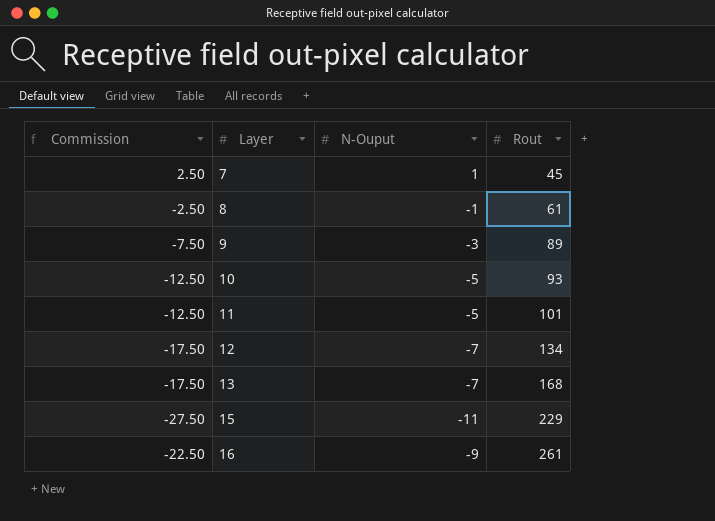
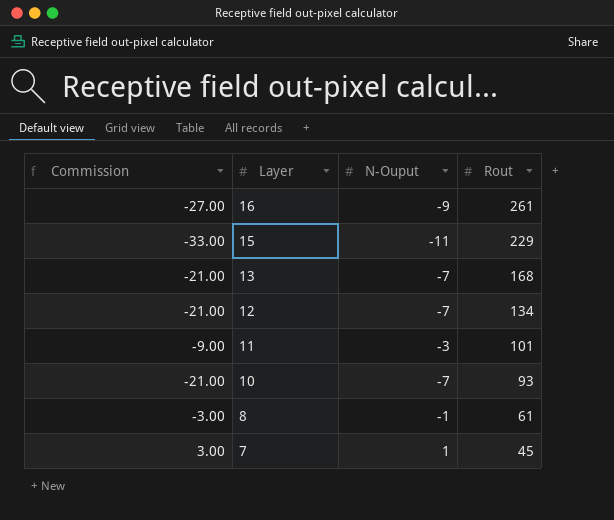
row order: Layer ascending -> Layer descending
column Commission | formula: [N-Ouput] * 2.5 -> [N-Ouput] * 3
row 9: -7.50 | -3 | 89 -> none
11 | N-Ouput: -5 -> -3
10 | N-Ouput: -5 -> -7

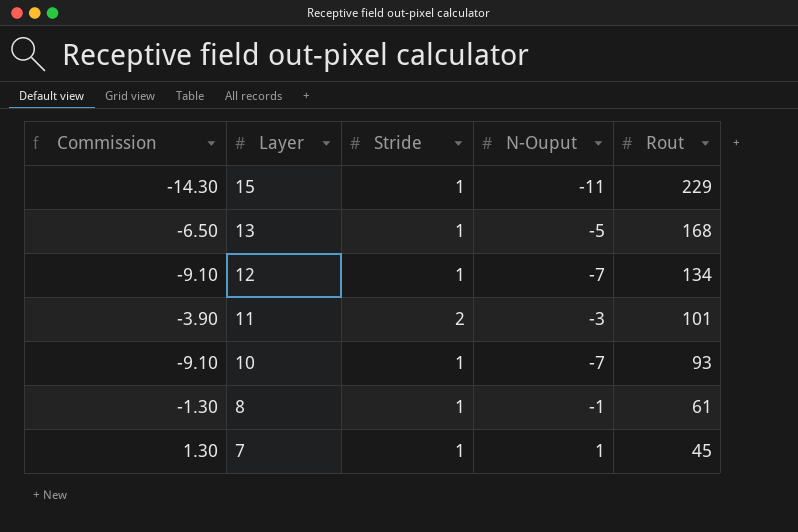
column Commission | formula: [N-Ouput] * 3 -> [N-Ouput] * 1.3
column Stride | position: none -> 3
row 16: -27.00 | -9 | 261 -> none
13 | N-Ouput: -7 -> -5

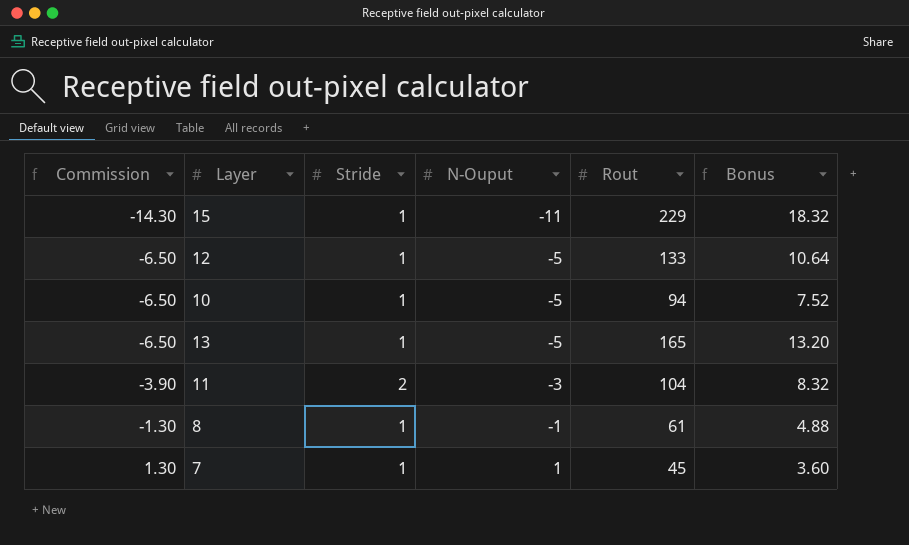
row order: Layer descending -> Commission ascending
column Bonus | formula: none -> [Rout] * 0.08
12 | Commission: -9.10 -> -6.50
12 | N-Ouput: -7 -> -5
12 | Rout: 134 -> 133
10 | Commission: -9.10 -> -6.50
10 | N-Ouput: -7 -> -5
10 | Rout: 93 -> 94
13 | Rout: 168 -> 165
11 | Rout: 101 -> 104

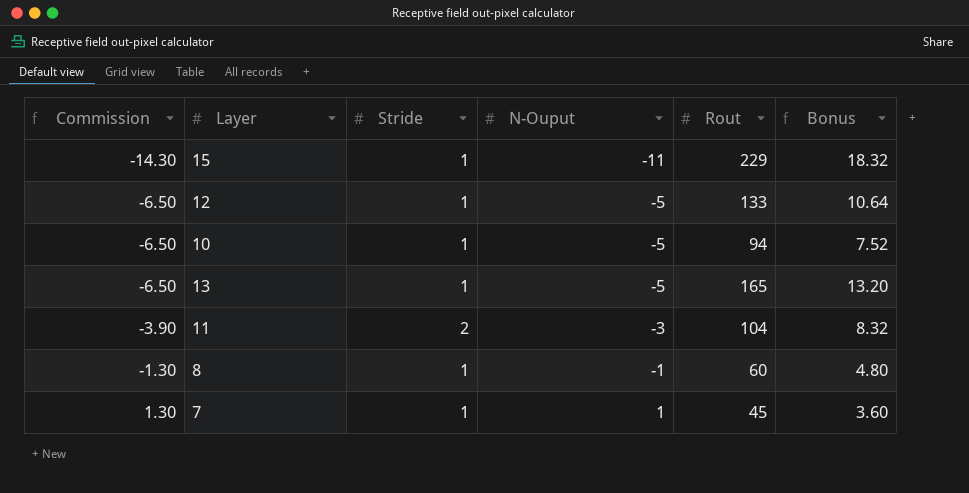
8 | Rout: 61 -> 60
8 | Bonus: 4.88 -> 4.80

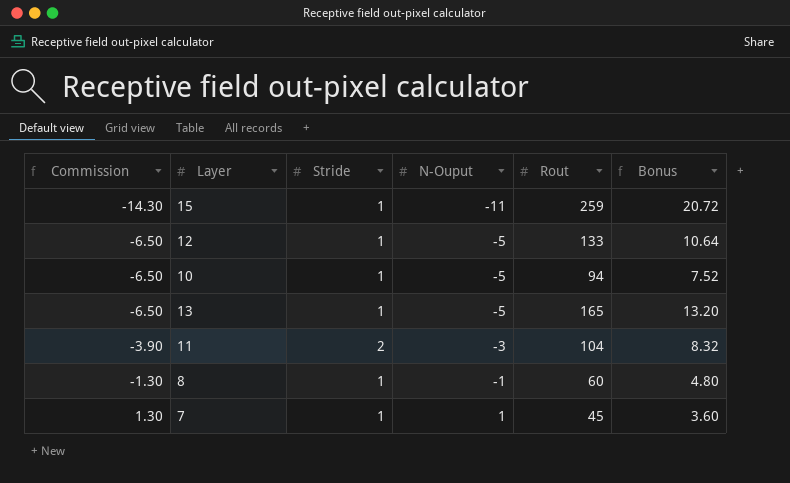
15 | Rout: 229 -> 259
15 | Bonus: 18.32 -> 20.72

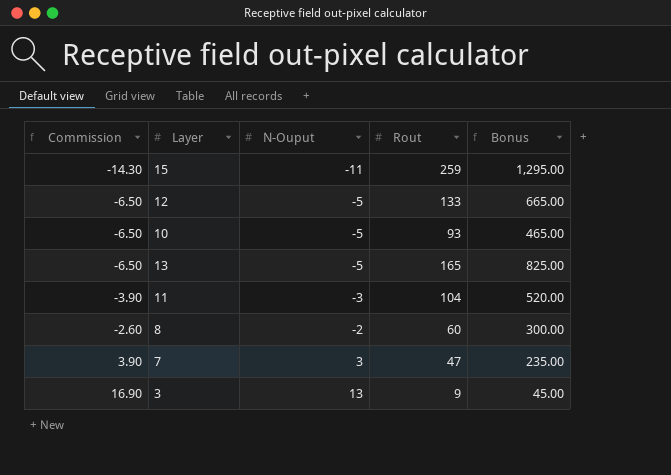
column Stride | position: 3 -> none
column Bonus | formula: [Rout] * 0.08 -> [Rout] * 5
10 | Rout: 94 -> 93
8 | Commission: -1.30 -> -2.60
8 | N-Ouput: -1 -> -2
7 | Commission: 1.30 -> 3.90
7 | N-Ouput: 1 -> 3
7 | Rout: 45 -> 47
row 3: none -> 16.90 | 13 | 9 | 45.00

